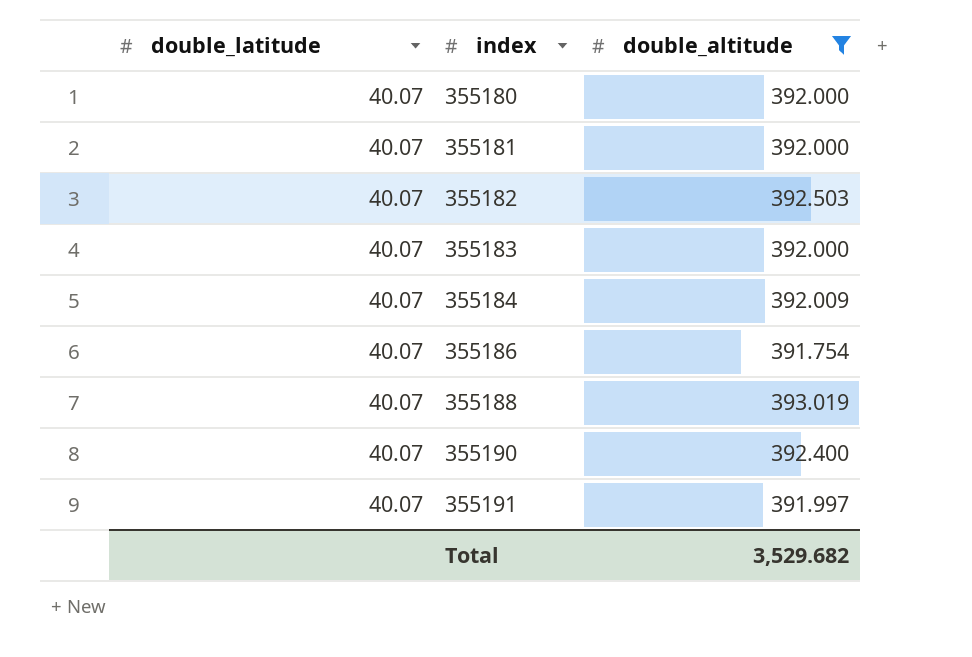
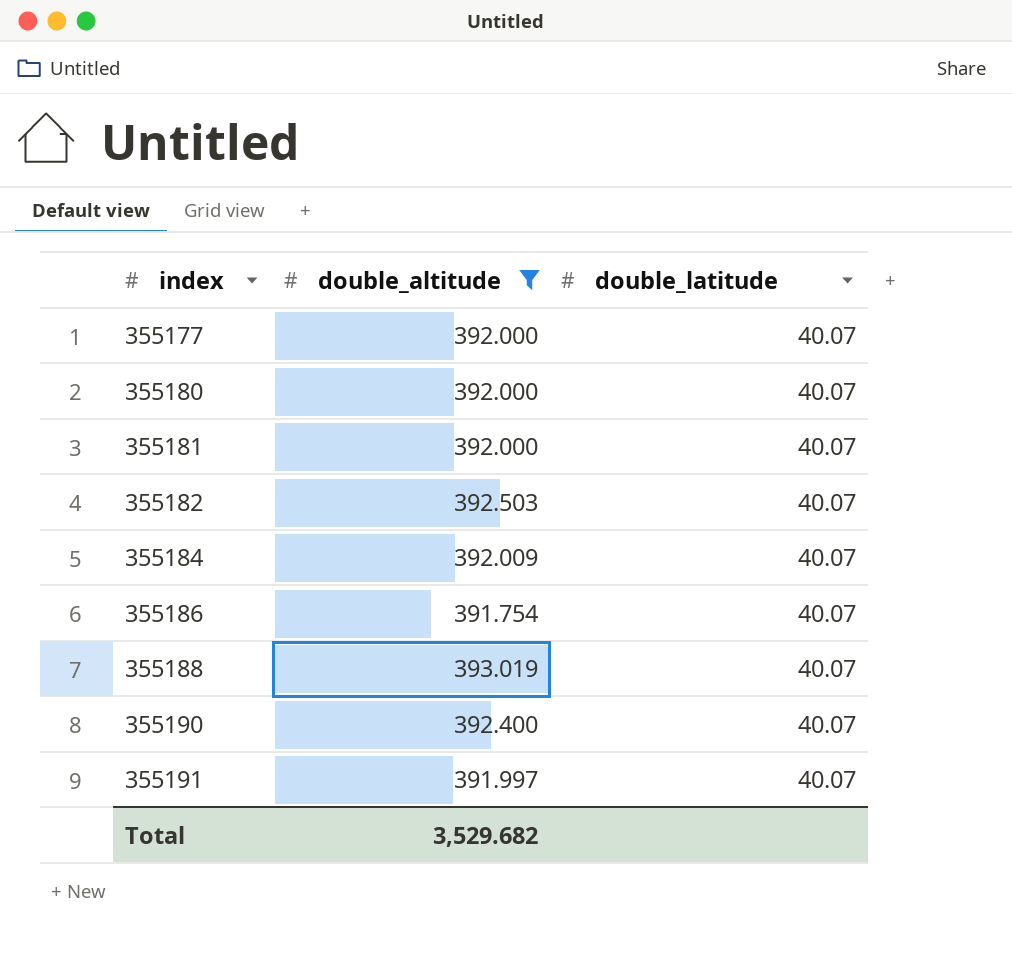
column double_latitude | position: 1 -> 3
row 355183: 40.07 | 392.000 -> none
row 355177: none -> 392.000 | 40.07

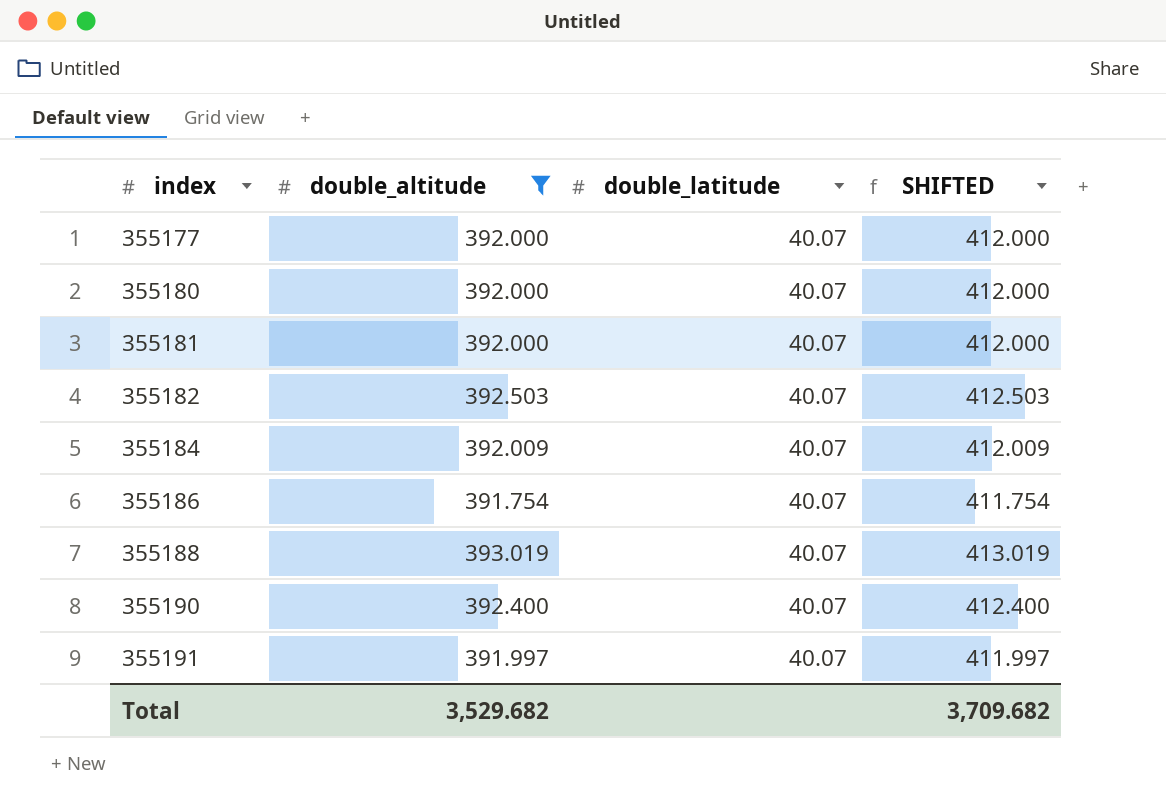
column SHIFTED | formula: none -> [double_altitude] + 20

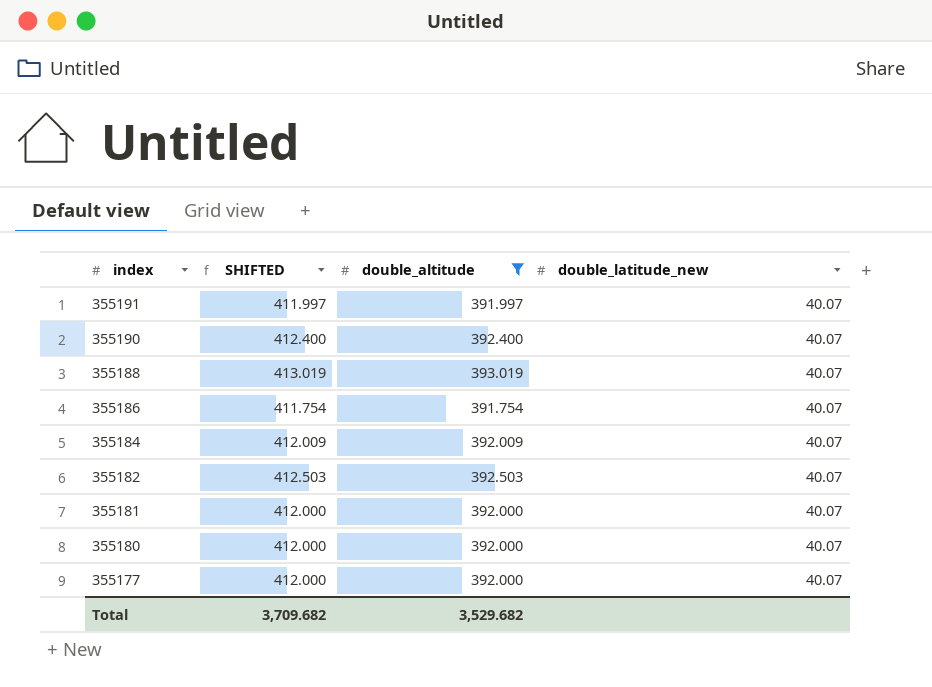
row order: index ascending -> index descending
column SHIFTED | position: 4 -> 2
column name: double_latitude -> double_latitude_new

